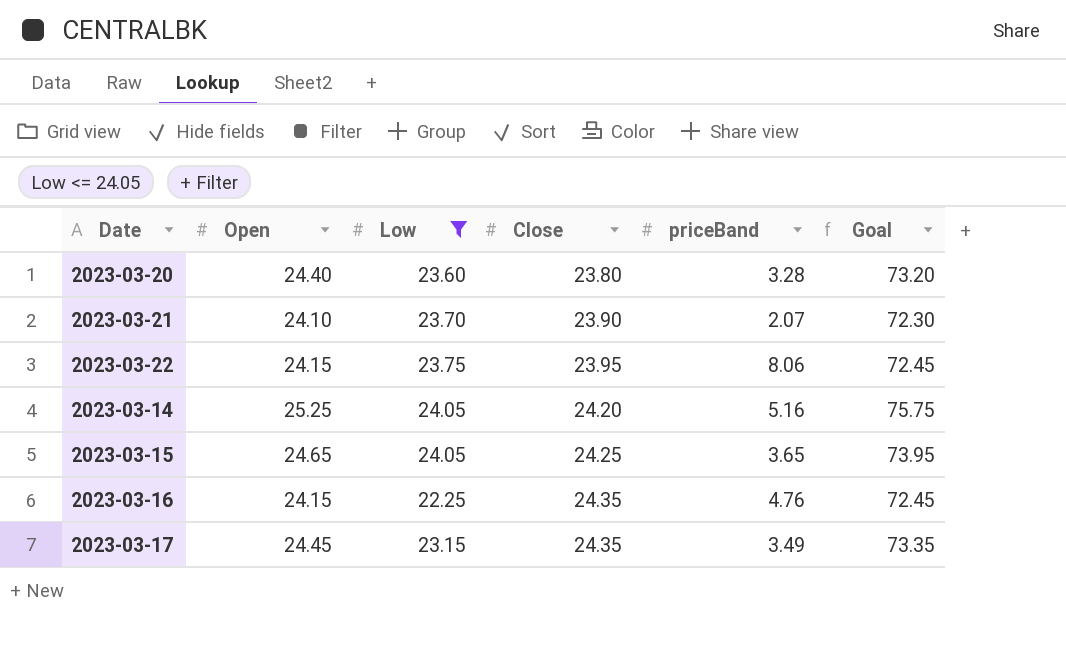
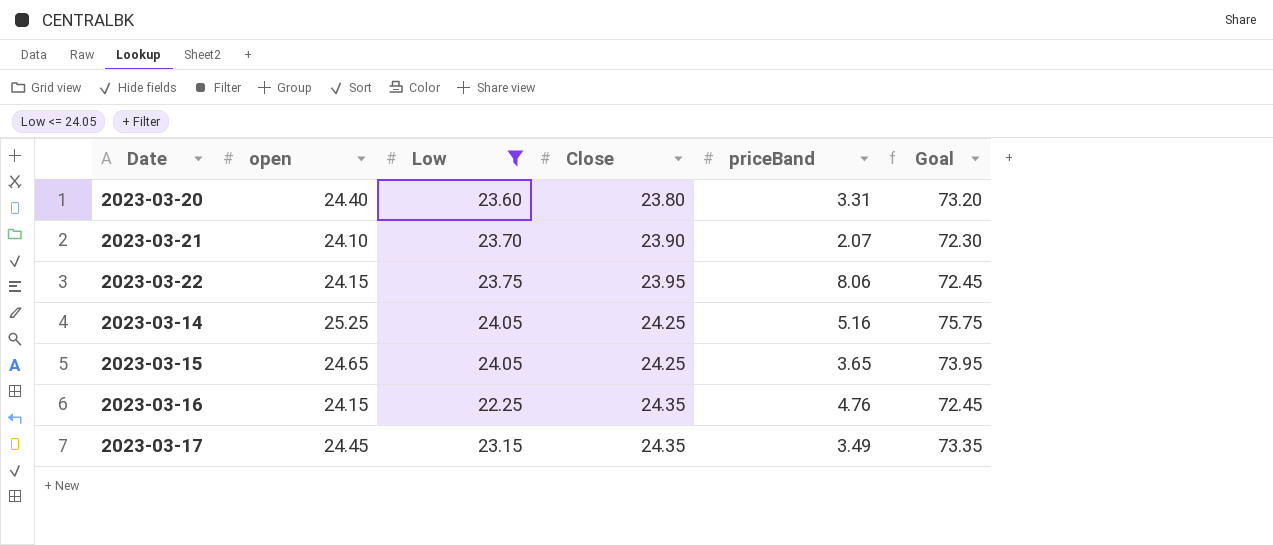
column name: Open -> open
2023-03-20 | priceBand: 3.28 -> 3.31
2023-03-14 | Close: 24.20 -> 24.25

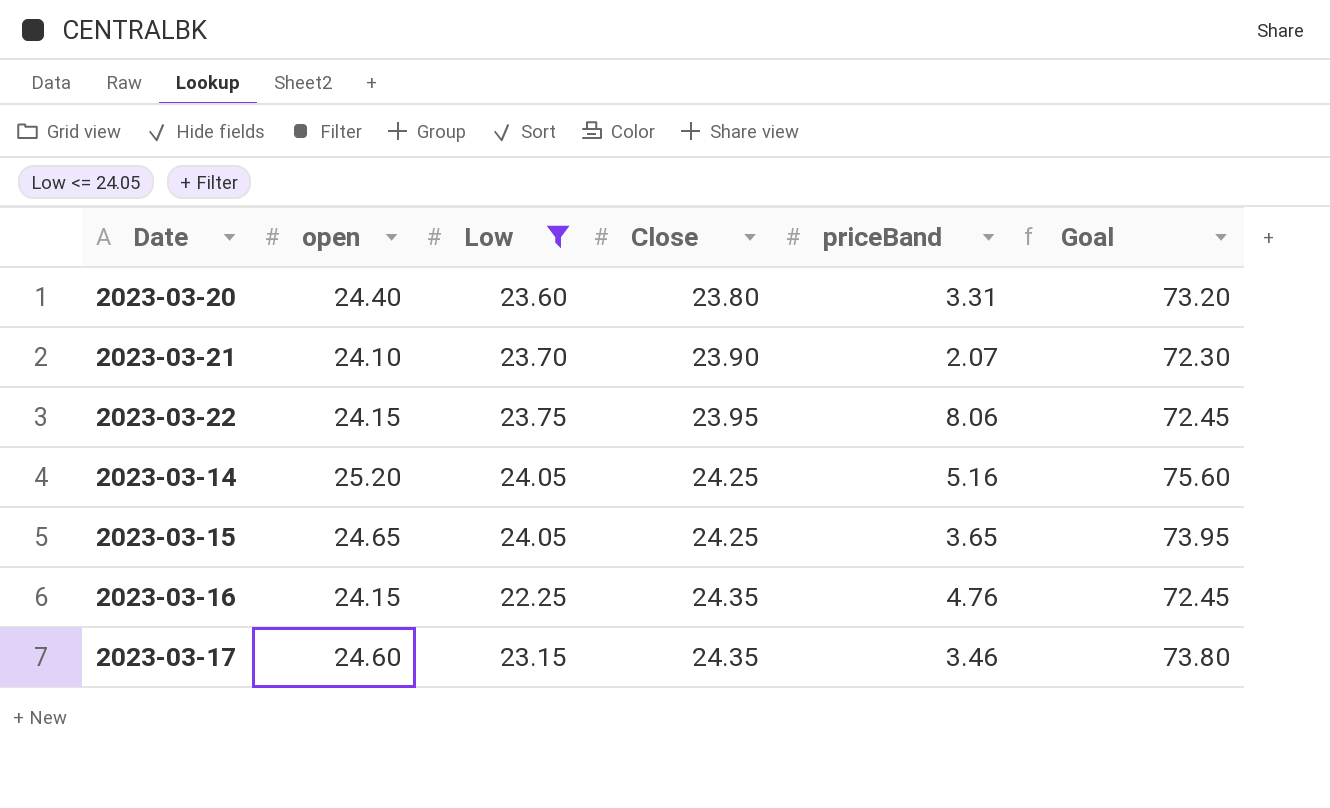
2023-03-14 | open: 25.25 -> 25.20
2023-03-14 | Goal: 75.75 -> 75.60
2023-03-17 | open: 24.45 -> 24.60
2023-03-17 | priceBand: 3.49 -> 3.46
2023-03-17 | Goal: 73.35 -> 73.80

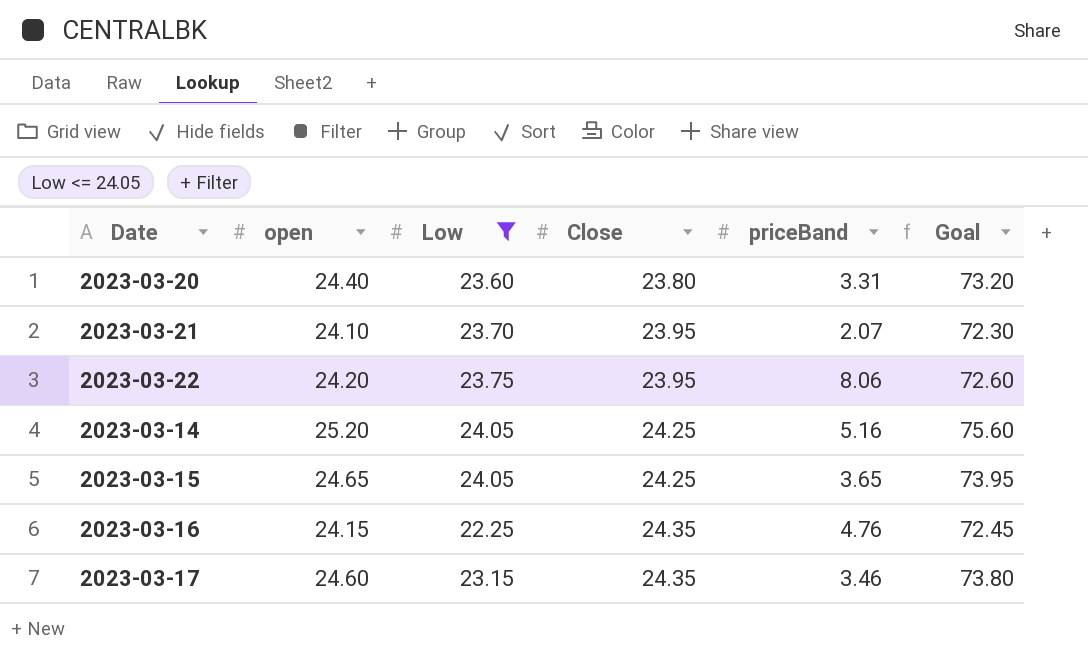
2023-03-21 | Close: 23.90 -> 23.95
2023-03-22 | open: 24.15 -> 24.20
2023-03-22 | Goal: 72.45 -> 72.60

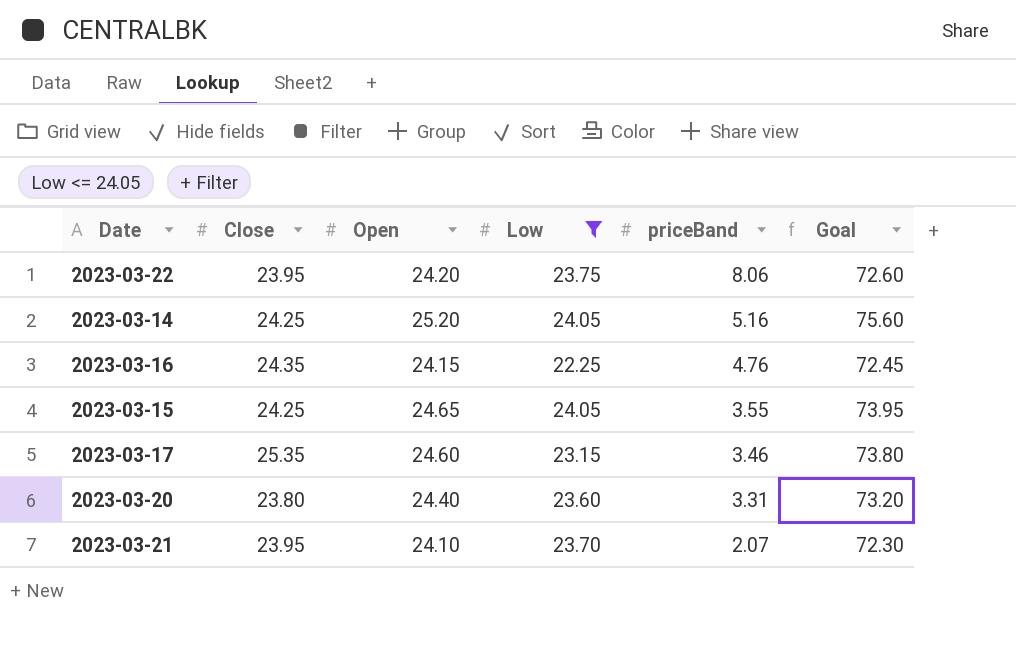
row order: Close ascending -> priceBand descending
column Close | position: 4 -> 2
column name: open -> Open
2023-03-15 | priceBand: 3.65 -> 3.55
2023-03-17 | Close: 24.35 -> 25.35

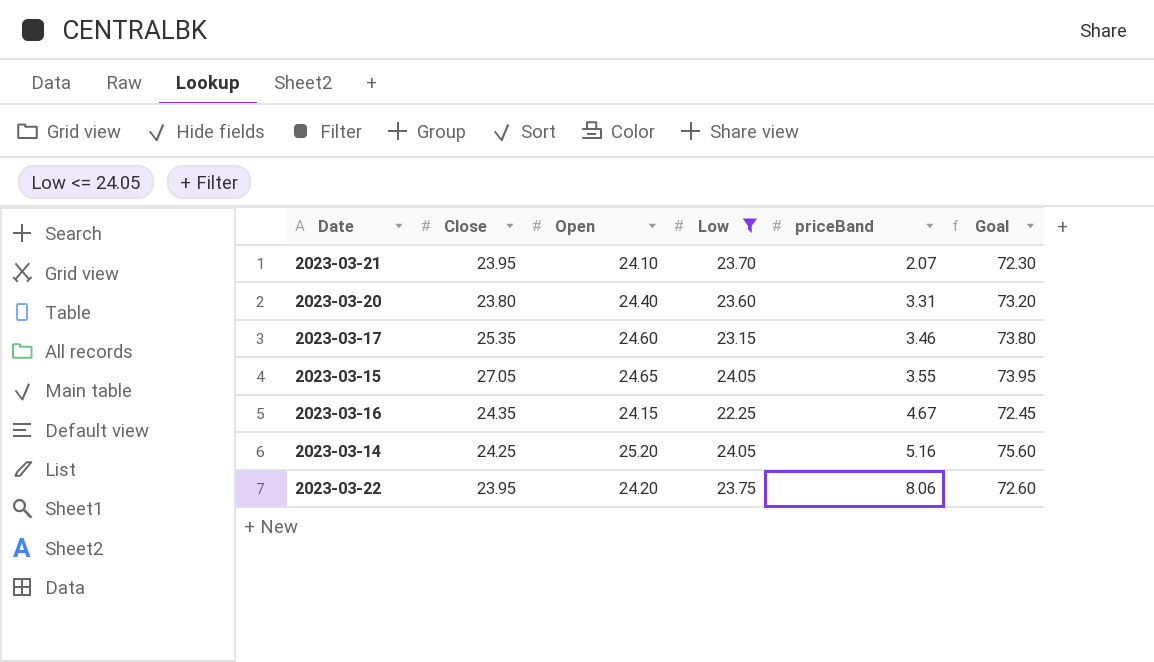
row order: priceBand descending -> priceBand ascending
2023-03-15 | Close: 24.25 -> 27.05
2023-03-16 | priceBand: 4.76 -> 4.67

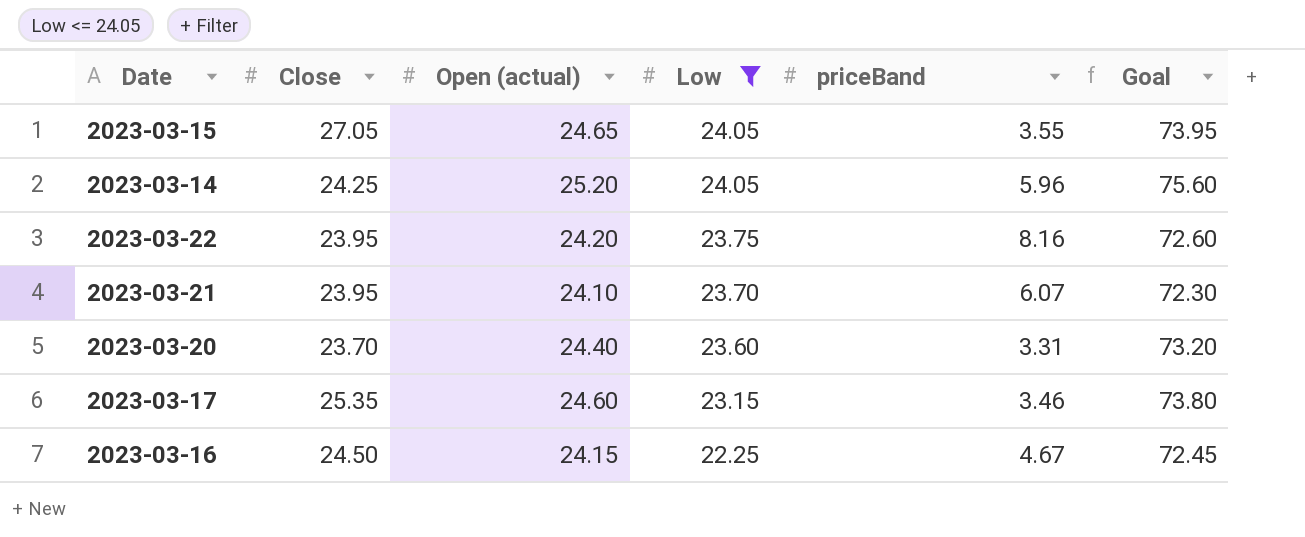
row order: priceBand ascending -> Low descending
column name: Open -> Open (actual)
2023-03-14 | priceBand: 5.16 -> 5.96
2023-03-22 | priceBand: 8.06 -> 8.16
2023-03-21 | priceBand: 2.07 -> 6.07
2023-03-20 | Close: 23.80 -> 23.70
2023-03-16 | Close: 24.35 -> 24.50

